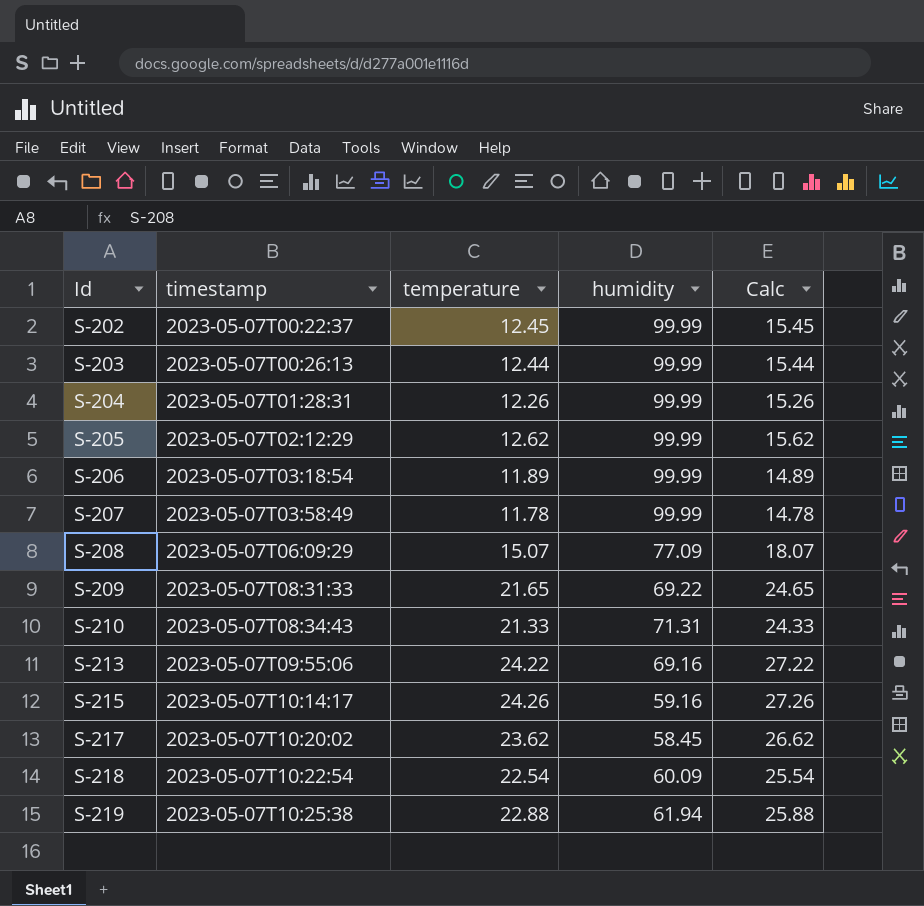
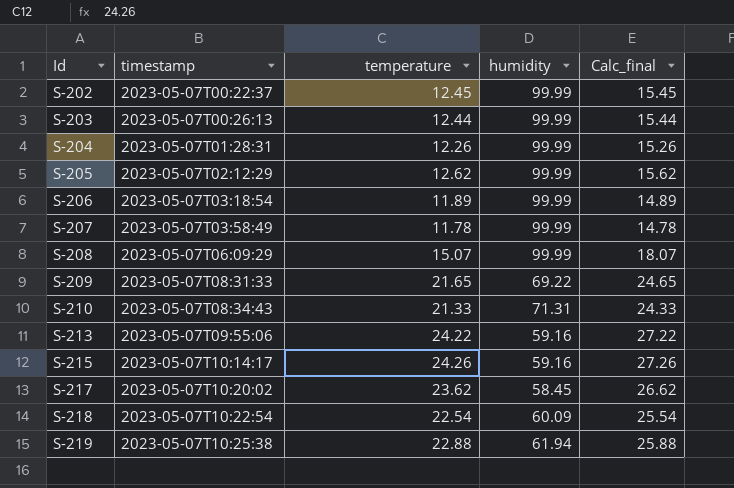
column name: Calc -> Calc_final
S-208 | humidity: 77.09 -> 99.99
S-213 | humidity: 69.16 -> 59.16

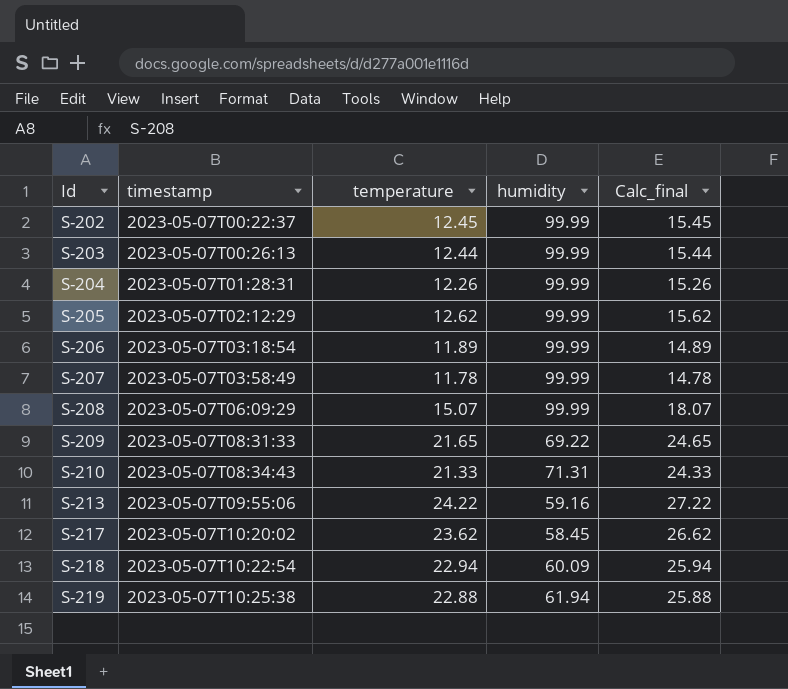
row S-215: 2023-05-07T10:14:17 | 24.26 | 59.16 | 27.26 -> none
S-218 | temperature: 22.54 -> 22.94
S-218 | Calc_final: 25.54 -> 25.94

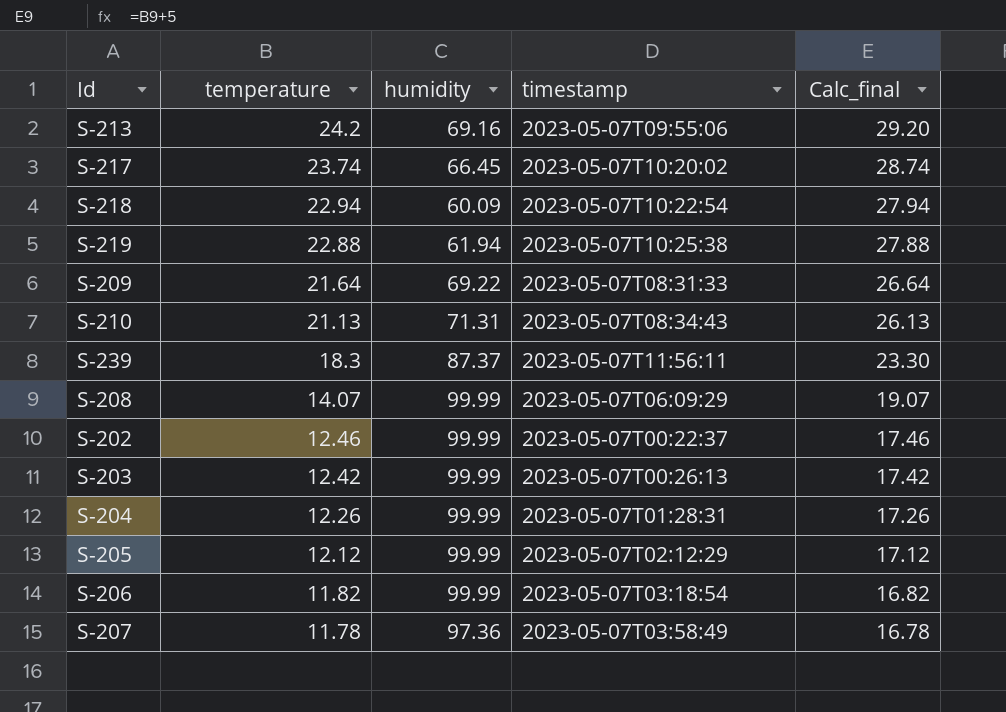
row order: Id ascending -> temperature descending
column timestamp | position: 2 -> 4
column Calc_final | formula: [temperature] + 3 -> [temperature] + 5
S-213 | temperature: 24.22 -> 24.2
S-213 | humidity: 59.16 -> 69.16
S-217 | temperature: 23.62 -> 23.74
S-217 | humidity: 58.45 -> 66.45
S-209 | temperature: 21.65 -> 21.64
S-210 | temperature: 21.33 -> 21.13
row S-239: none -> 18.3 | 87.37 | 2023-05-07T11:56:11 | 23.30
S-208 | temperature: 15.07 -> 14.07
S-202 | temperature: 12.45 -> 12.46
S-203 | temperature: 12.44 -> 12.42
S-205 | temperature: 12.62 -> 12.12
S-206 | temperature: 11.89 -> 11.82
S-207 | humidity: 99.99 -> 97.36

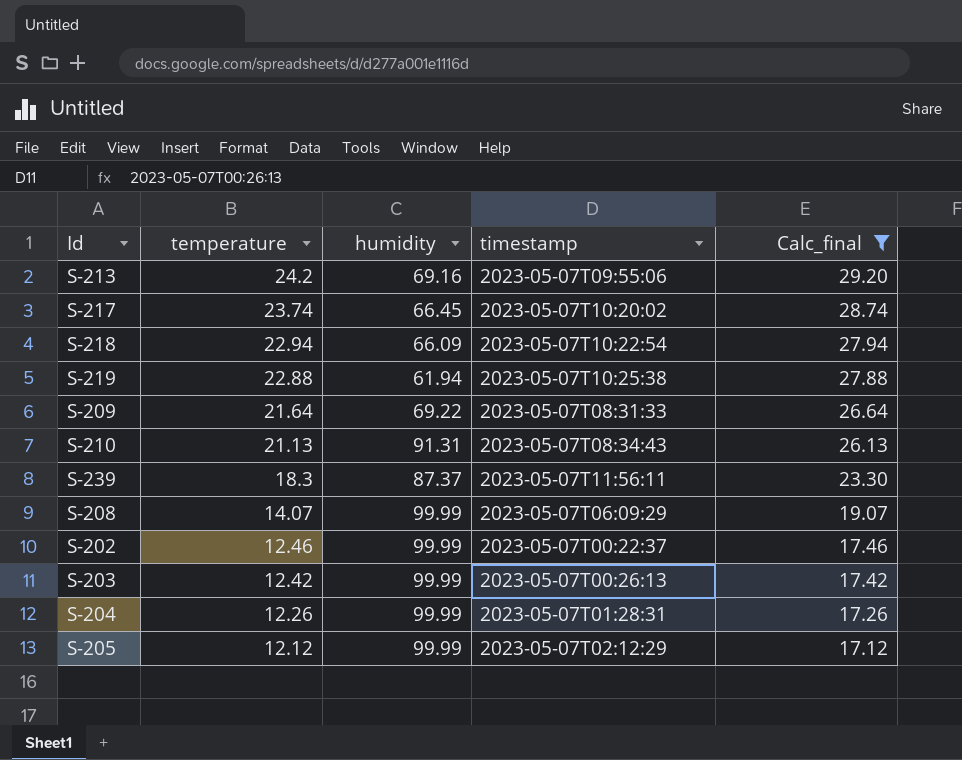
filter: none -> Calc_final >= 17.12
S-218 | humidity: 60.09 -> 66.09
S-210 | humidity: 71.31 -> 91.31

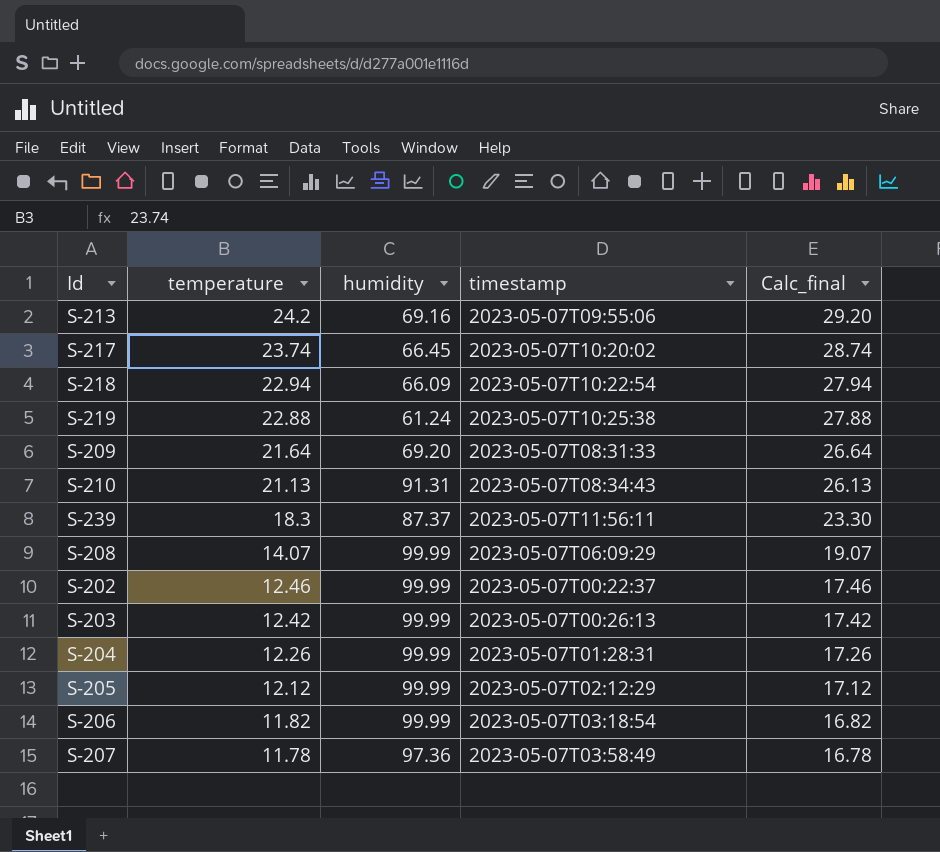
filter: Calc_final >= 17.12 -> none
S-219 | humidity: 61.94 -> 61.24
S-209 | humidity: 69.22 -> 69.20

